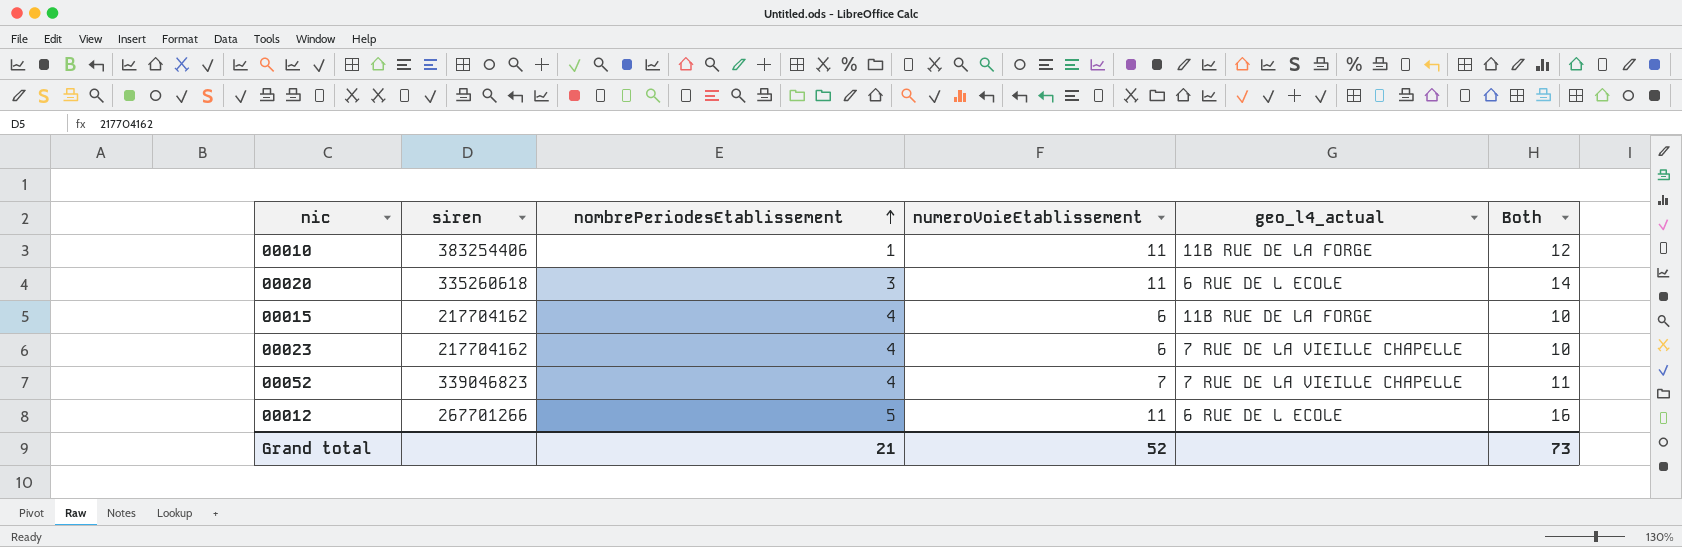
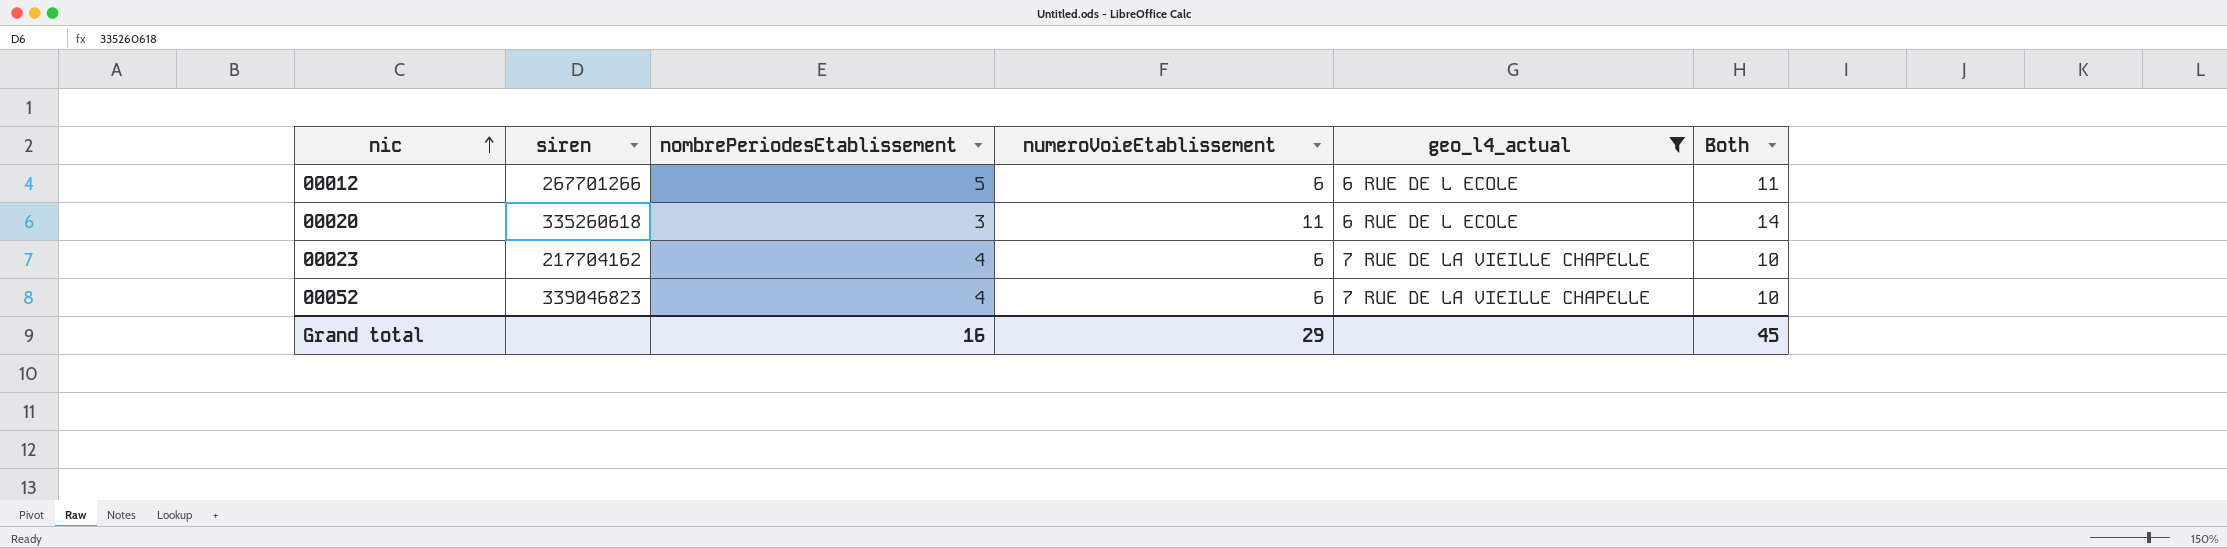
filter: none -> geo_l4_actual != 11B RUE DE LA FORGE
row order: nombrePeriodesEtablissement ascending -> nic ascending
00012 | numeroVoieEtablissement: 11 -> 6
00012 | Both: 16 -> 11
00052 | numeroVoieEtablissement: 7 -> 6
00052 | Both: 11 -> 10
Grand total | nombrePeriodesEtablissement: 21 -> 16
Grand total | numeroVoieEtablissement: 52 -> 29
Grand total | Both: 73 -> 45

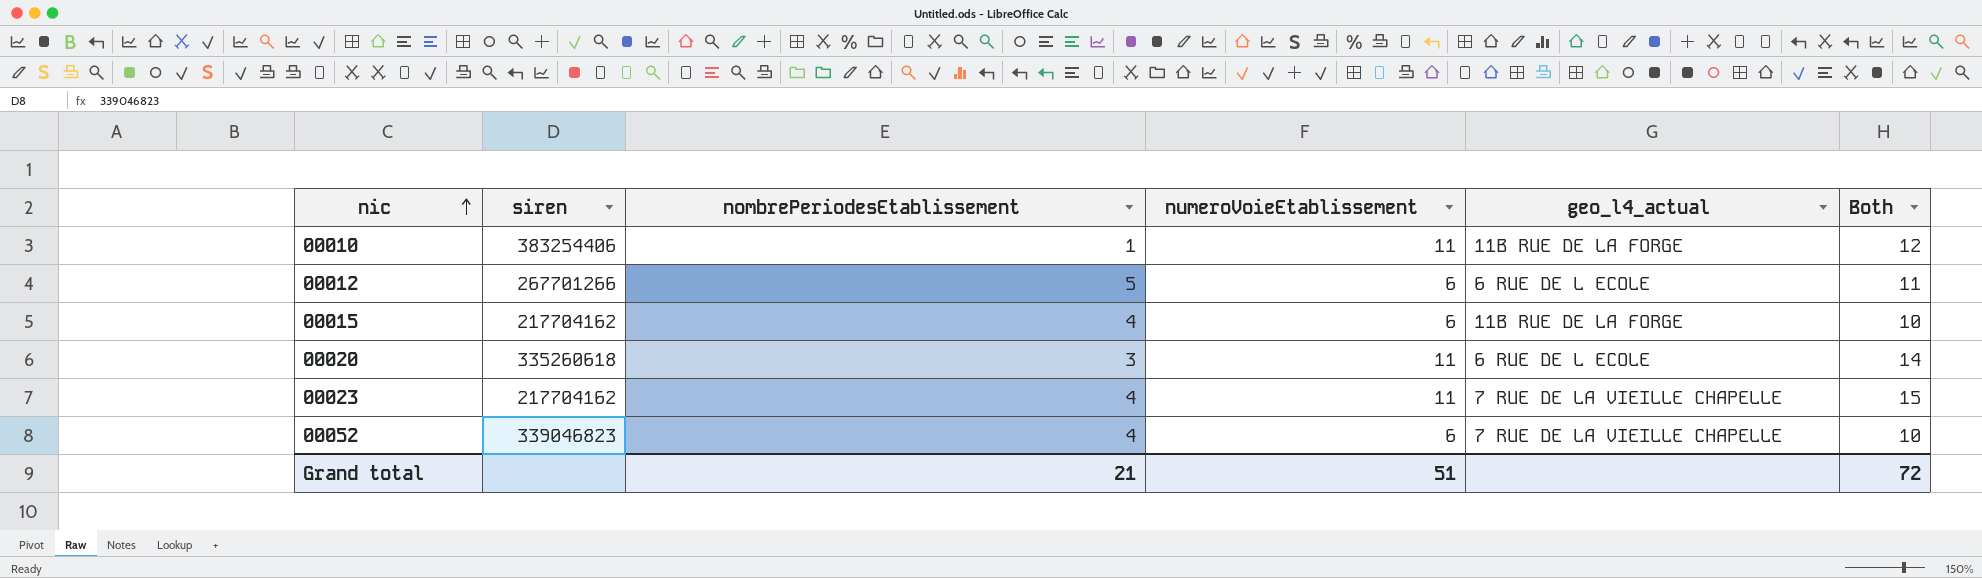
filter: geo_l4_actual != 11B RUE DE LA FORGE -> none
00023 | numeroVoieEtablissement: 6 -> 11
00023 | Both: 10 -> 15
Grand total | nombrePeriodesEtablissement: 16 -> 21
Grand total | numeroVoieEtablissement: 29 -> 51
Grand total | Both: 45 -> 72

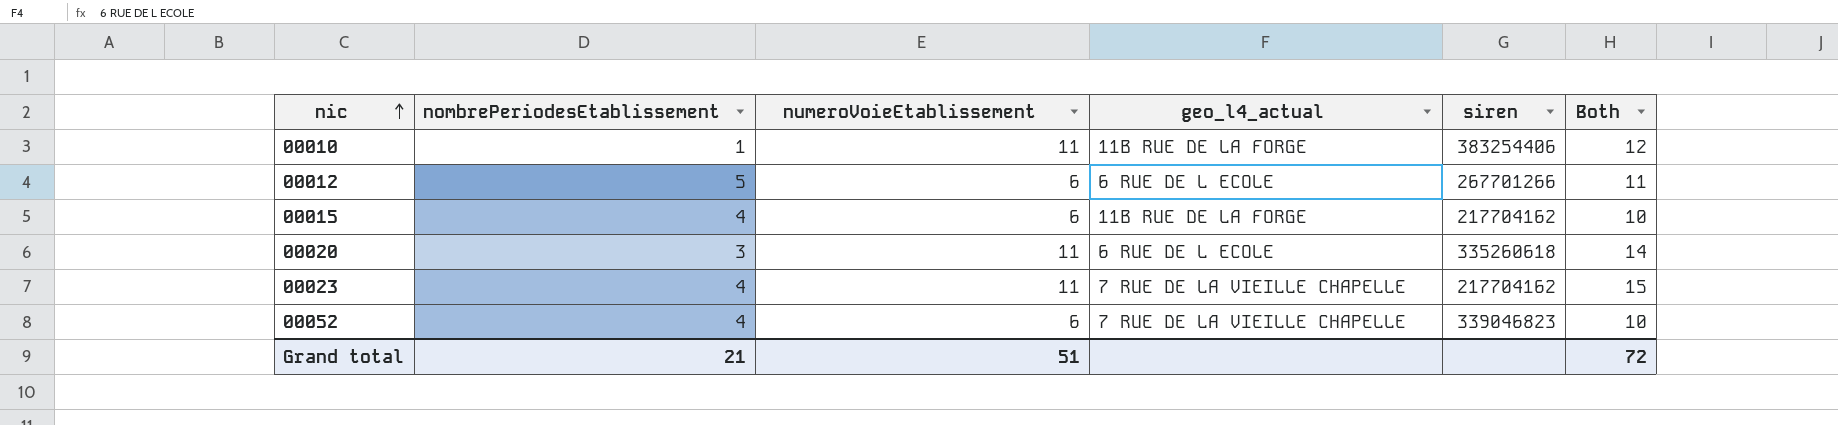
column siren | position: 2 -> 5

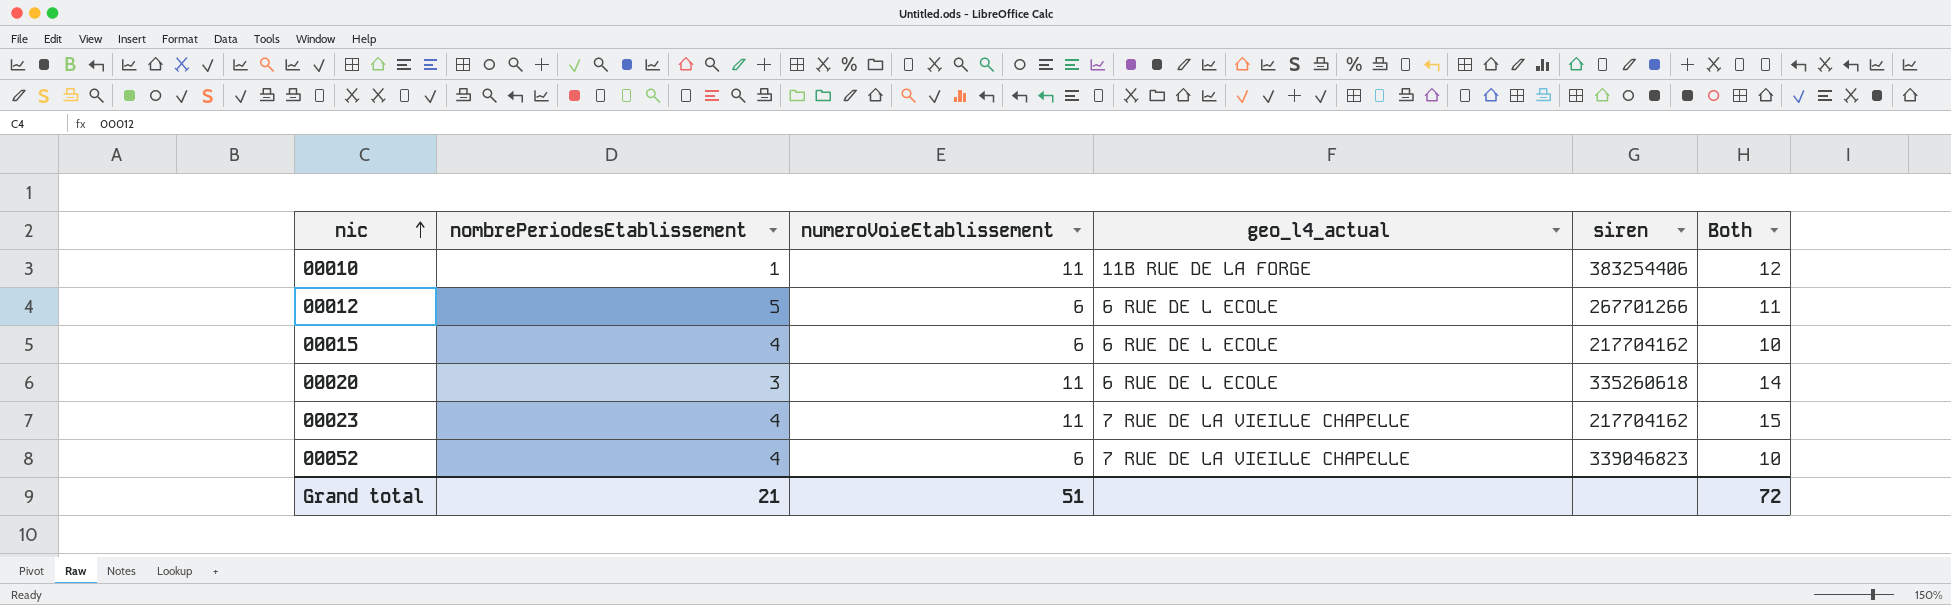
00015 | geo_l4_actual: 11B RUE DE LA FORGE -> 6 RUE DE L ECOLE

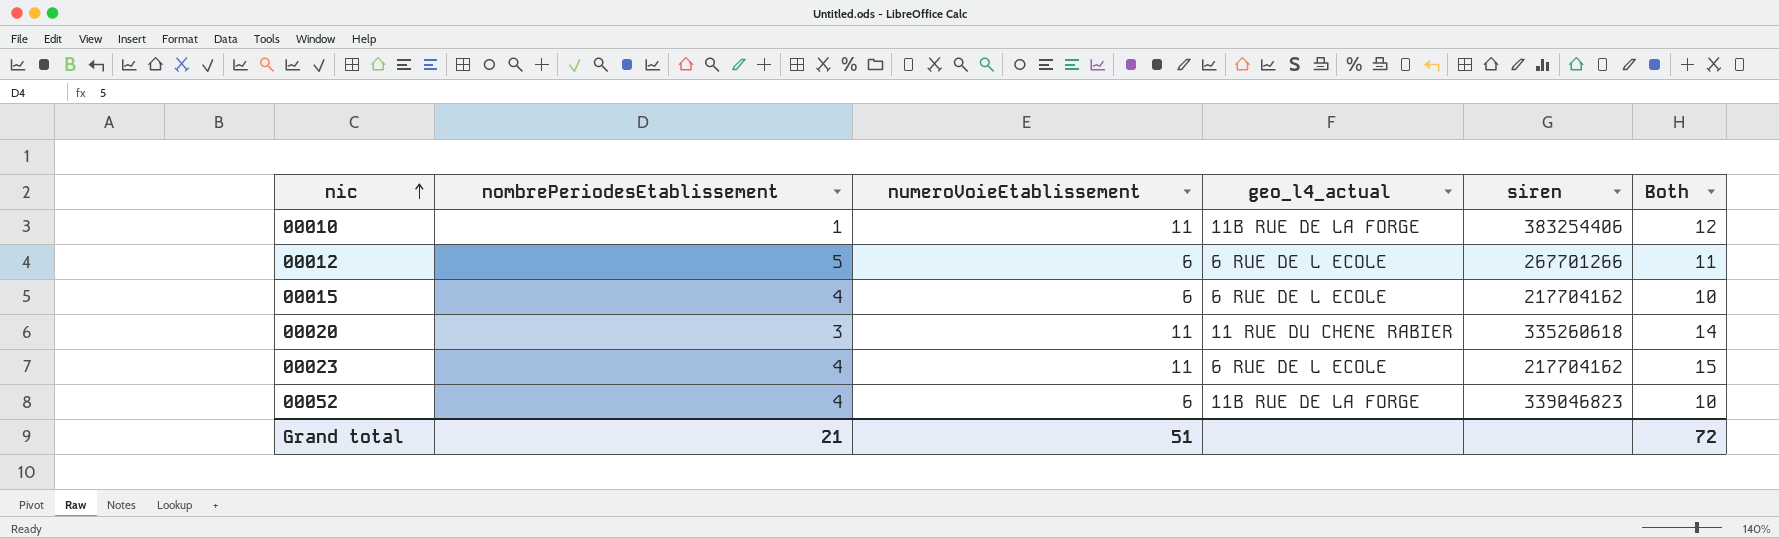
00020 | geo_l4_actual: 6 RUE DE L ECOLE -> 11 RUE DU CHENE RABIER
00023 | geo_l4_actual: 7 RUE DE LA VIEILLE CHAPELLE -> 6 RUE DE L ECOLE
00052 | geo_l4_actual: 7 RUE DE LA VIEILLE CHAPELLE -> 11B RUE DE LA FORGE

